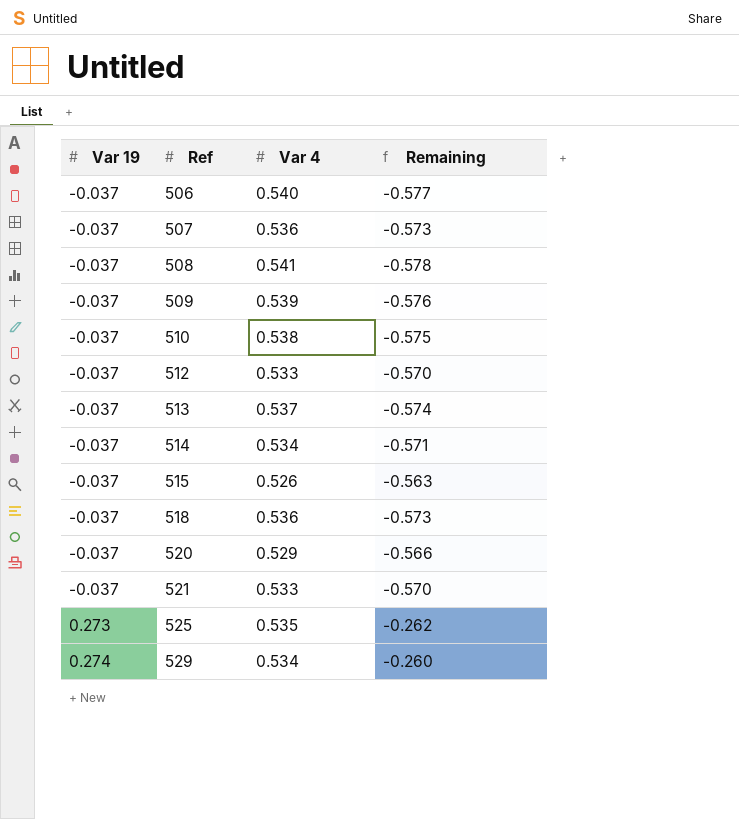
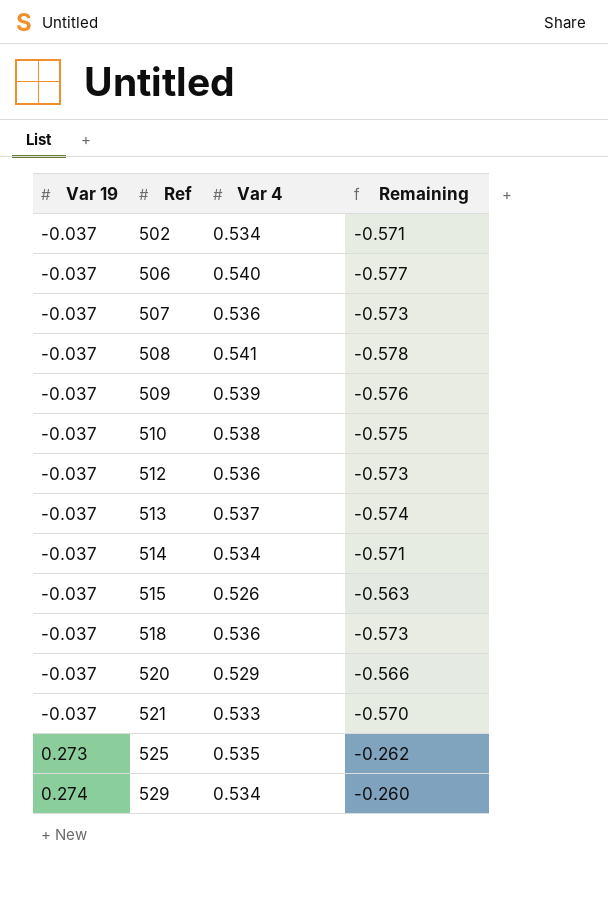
row 502: none -> -0.037 | 0.534 | -0.571
512 | Var 4: 0.533 -> 0.536
512 | Remaining: -0.570 -> -0.573

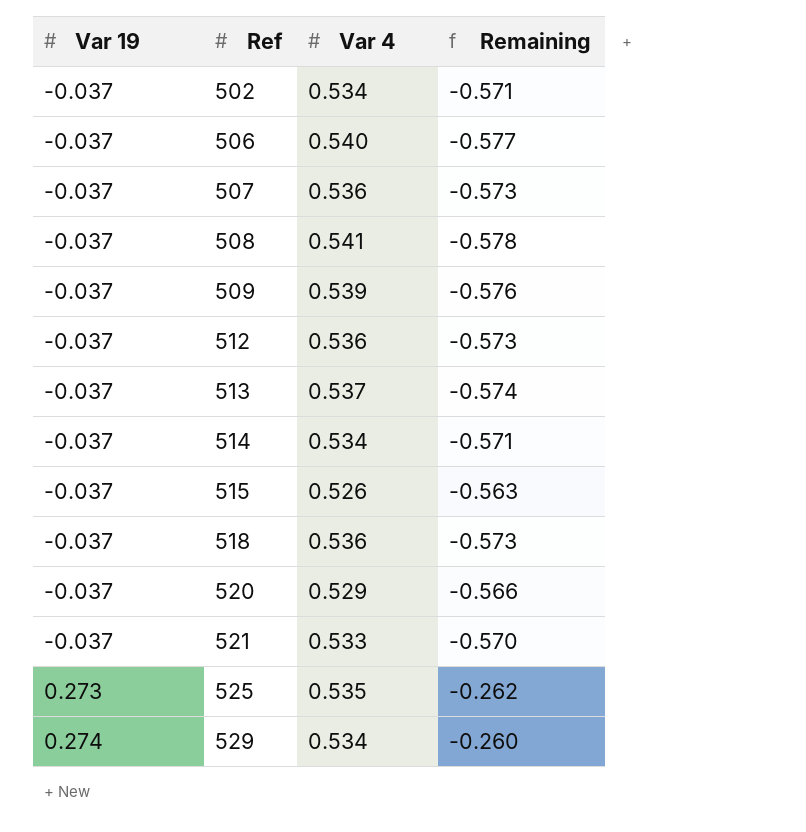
row 510: -0.037 | 0.538 | -0.575 -> none

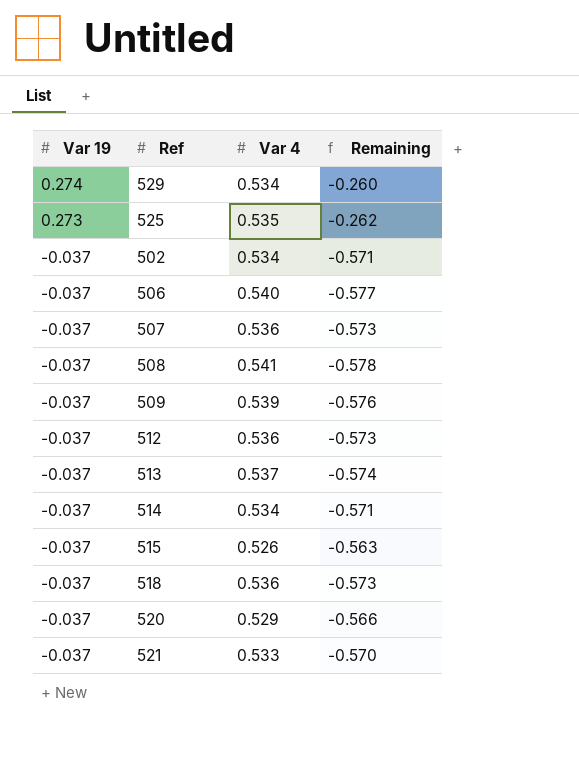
row order: Var 19 ascending -> Var 19 descending

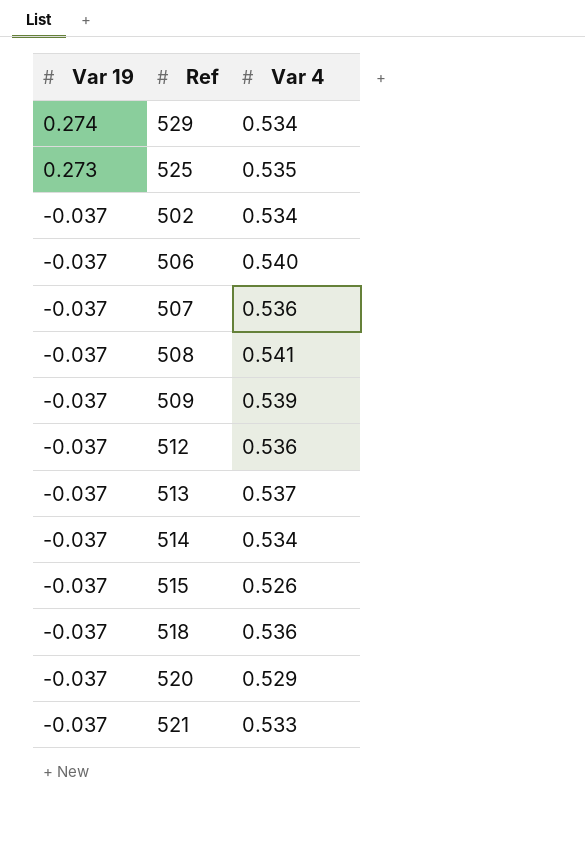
column Remaining | formula: [Var 19] - [Var 4] -> none

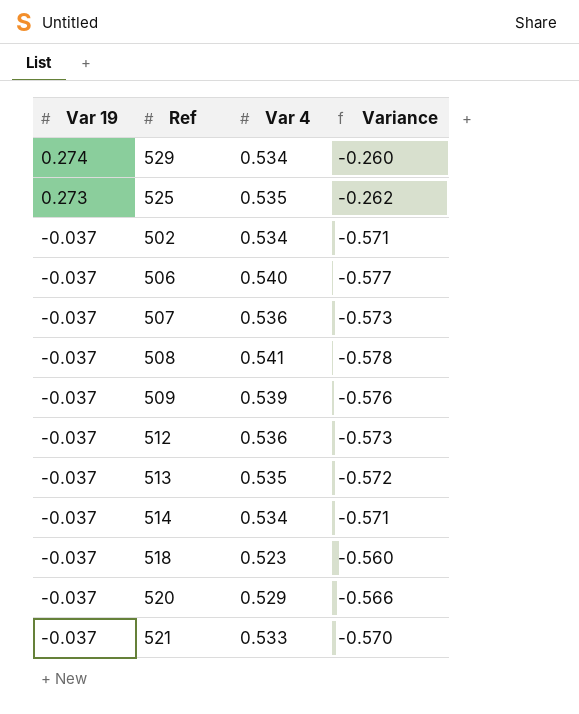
column Variance | formula: none -> [Var 19] - [Var 4]
row 515: -0.037 | 0.526 -> none
513 | Var 4: 0.537 -> 0.535
518 | Var 4: 0.536 -> 0.523

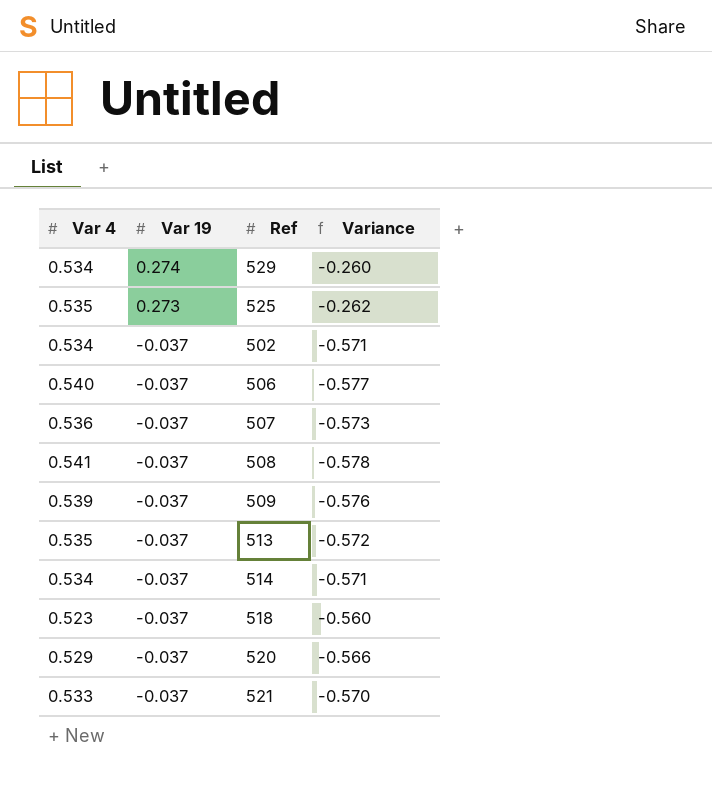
column Var 4 | position: 3 -> 1
row 512: -0.037 | 0.536 | -0.573 -> none

